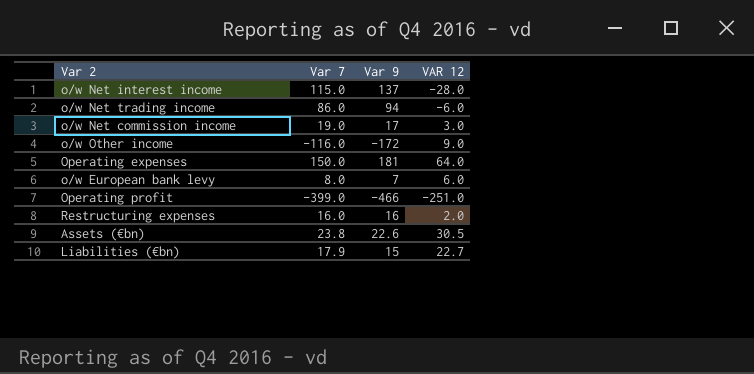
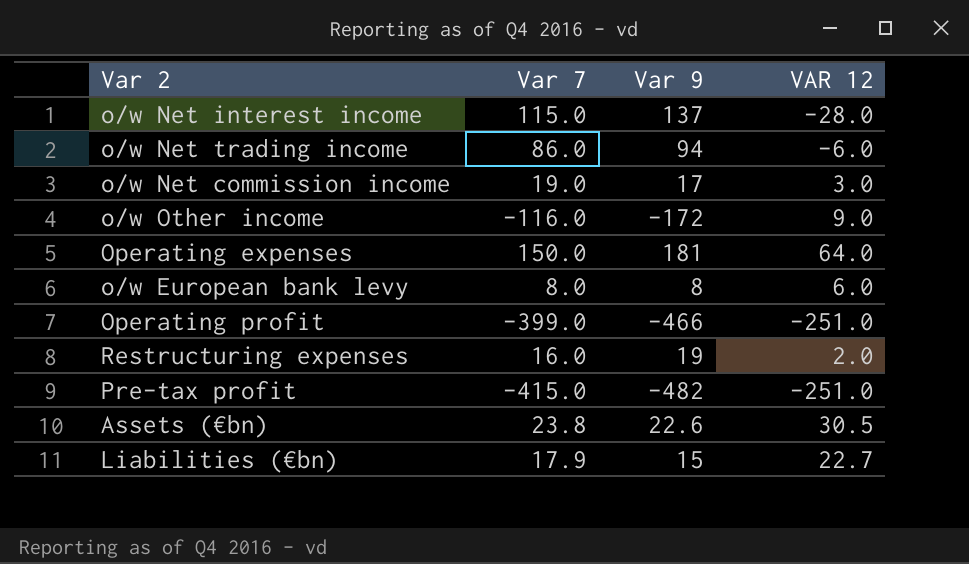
o/w European bank levy | Var 9: 7 -> 8
Restructuring expenses | Var 9: 16 -> 19
row Pre-tax profit: none -> -415.0 | -482 | -251.0

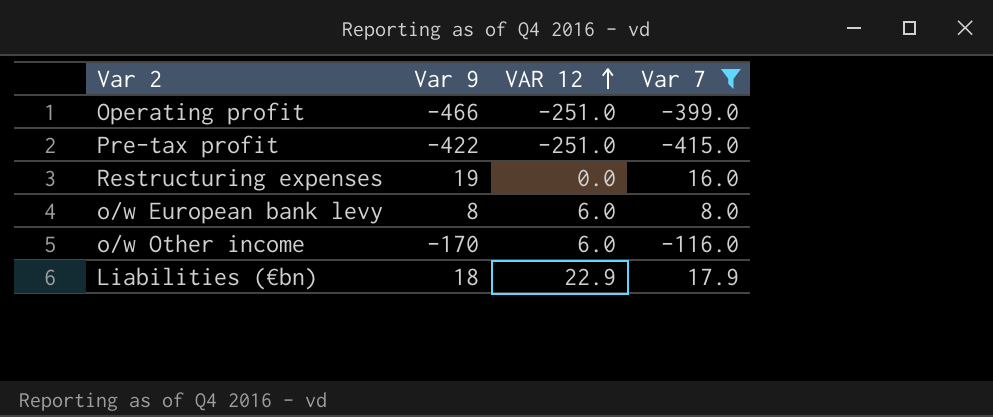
filter: none -> Var 7 <= 17.9
row order: none -> VAR 12 ascending
column Var 7 | position: 2 -> 4
Pre-tax profit | Var 9: -482 -> -422
Restructuring expenses | VAR 12: 2.0 -> 0.0
o/w Other income | Var 9: -172 -> -170
o/w Other income | VAR 12: 9.0 -> 6.0
Liabilities (€bn) | Var 9: 15 -> 18
Liabilities (€bn) | VAR 12: 22.7 -> 22.9

